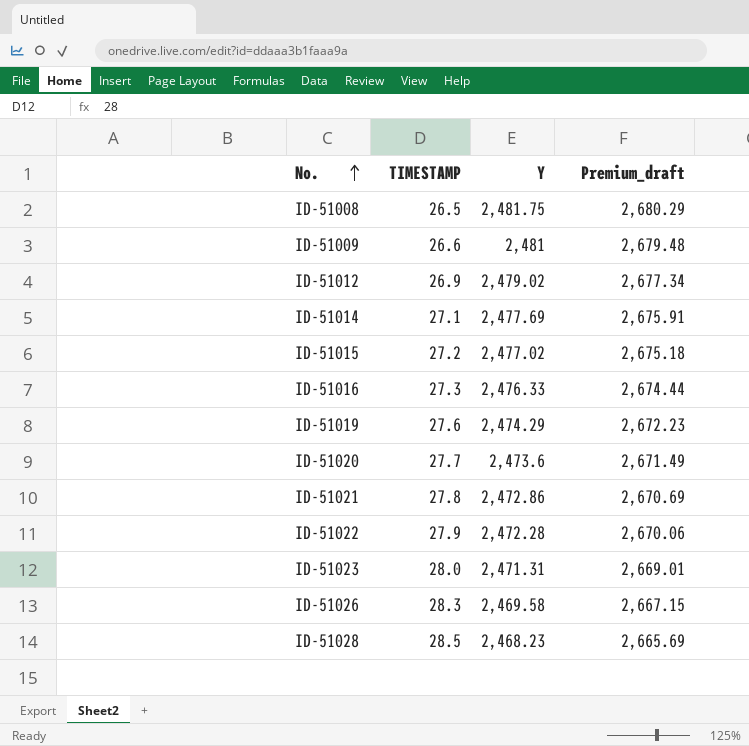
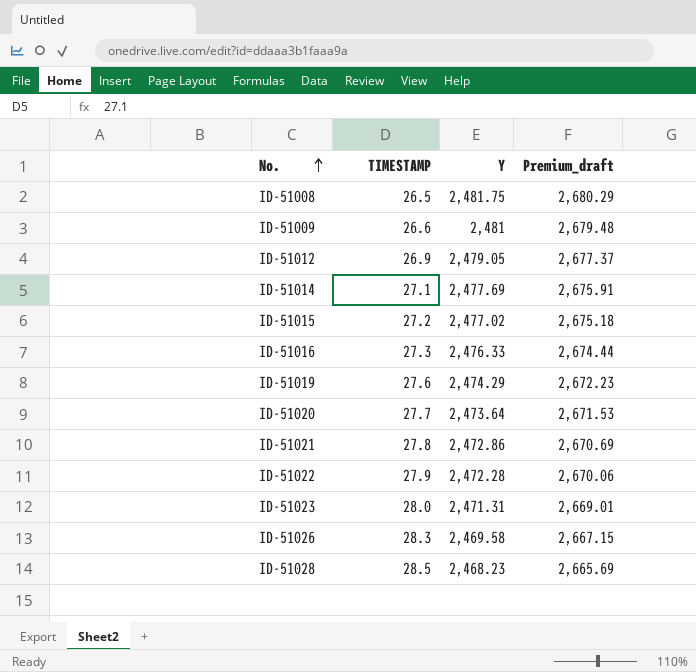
ID-51012 | Y: 2,479.02 -> 2,479.05
ID-51012 | Premium_draft: 2,677.34 -> 2,677.37
ID-51020 | Y: 2,473.6 -> 2,473.64
ID-51020 | Premium_draft: 2,671.49 -> 2,671.53

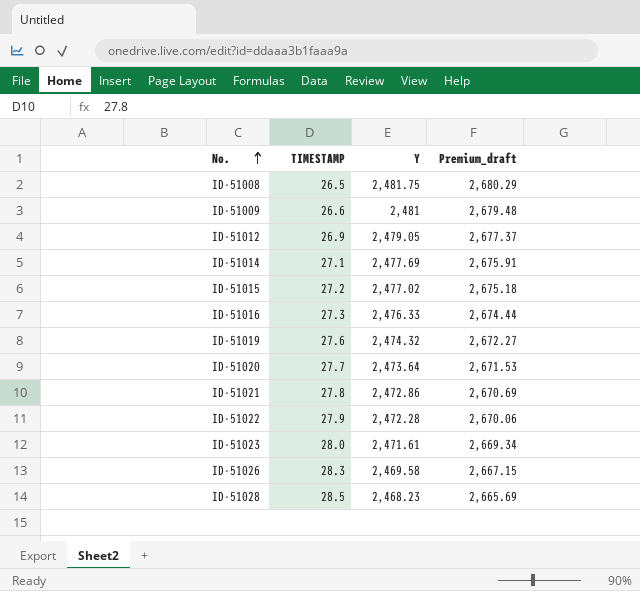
ID-51019 | Y: 2,474.29 -> 2,474.32
ID-51019 | Premium_draft: 2,672.23 -> 2,672.27
ID-51023 | Y: 2,471.31 -> 2,471.61
ID-51023 | Premium_draft: 2,669.01 -> 2,669.34

